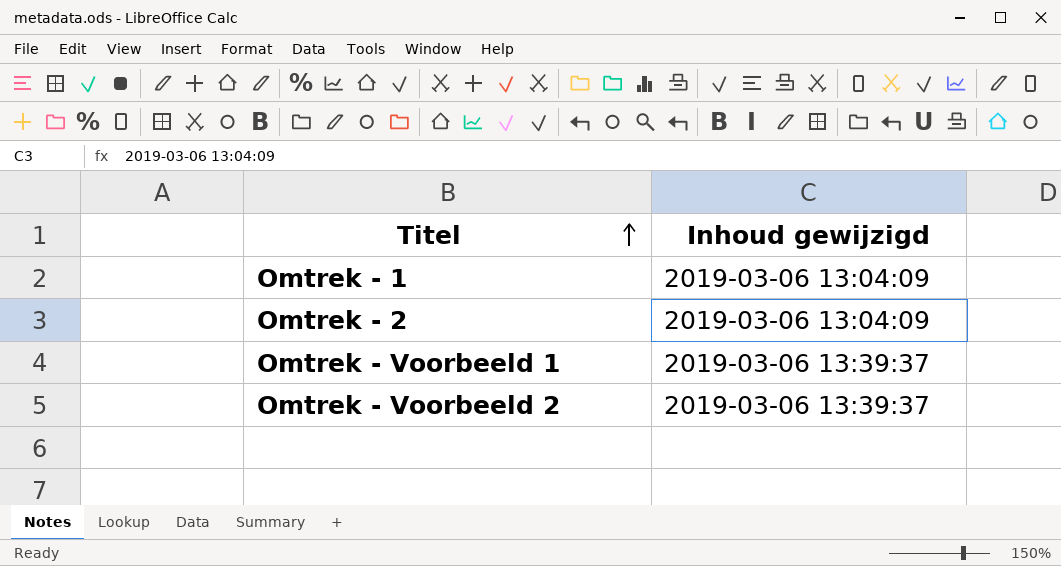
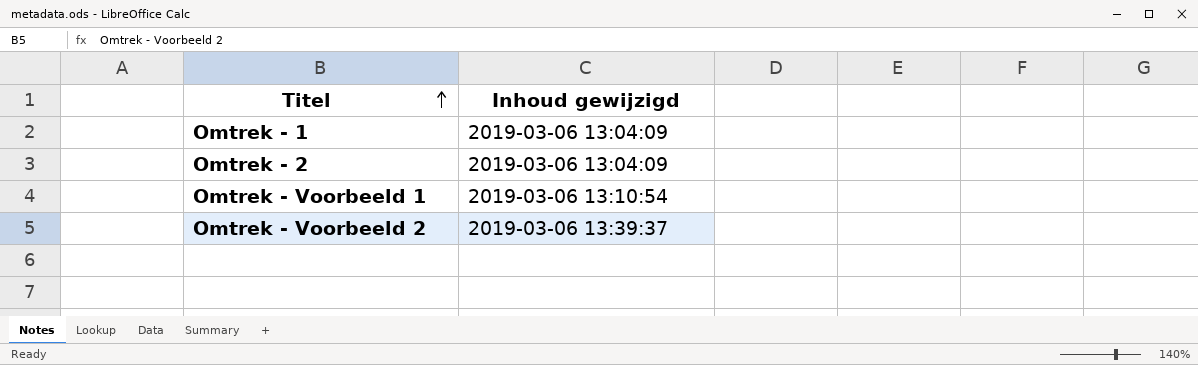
Omtrek - Voorbeeld 1 | Inhoud gewijzigd: 2019-03-06 13:39:37 -> 2019-03-06 13:10:54

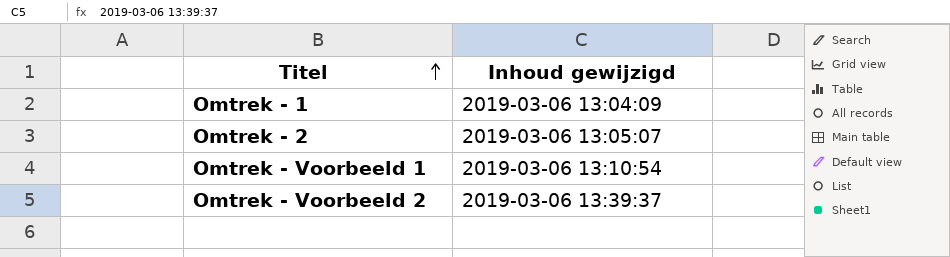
Omtrek - 2 | Inhoud gewijzigd: 2019-03-06 13:04:09 -> 2019-03-06 13:05:07

